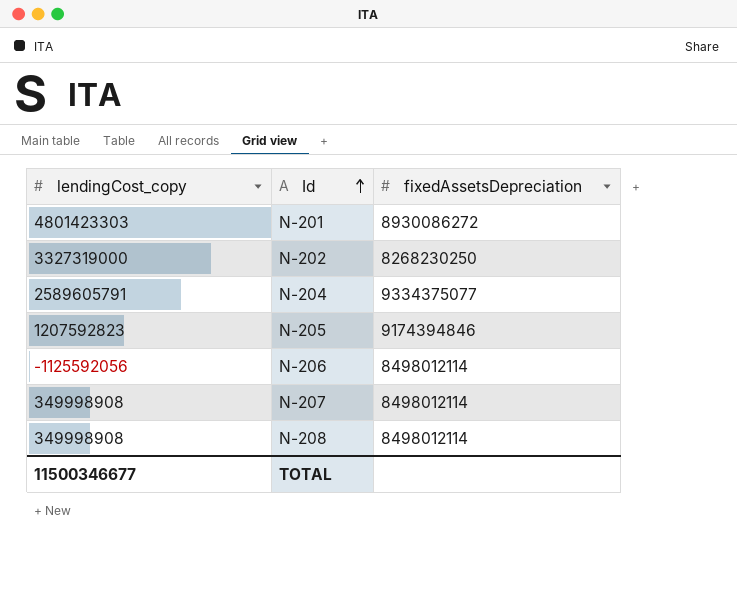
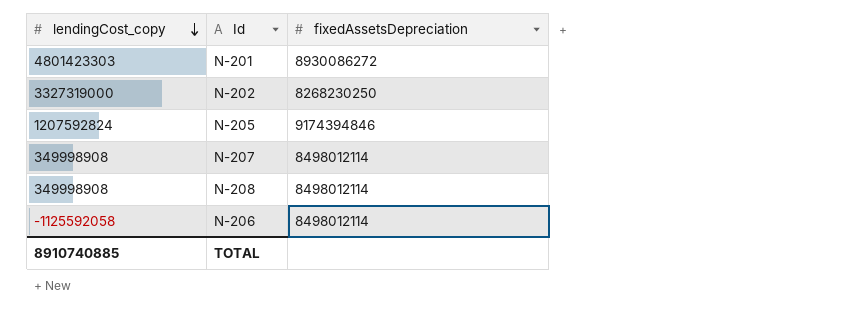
row order: Id ascending -> lendingCost_copy descending
row N-204: 2589605791 | 9334375077 -> none
N-205 | lendingCost_copy: 1207592823 -> 1207592824
N-206 | lendingCost_copy: -1125592056 -> -1125592058
TOTAL | lendingCost_copy: 11500346677 -> 8910740885

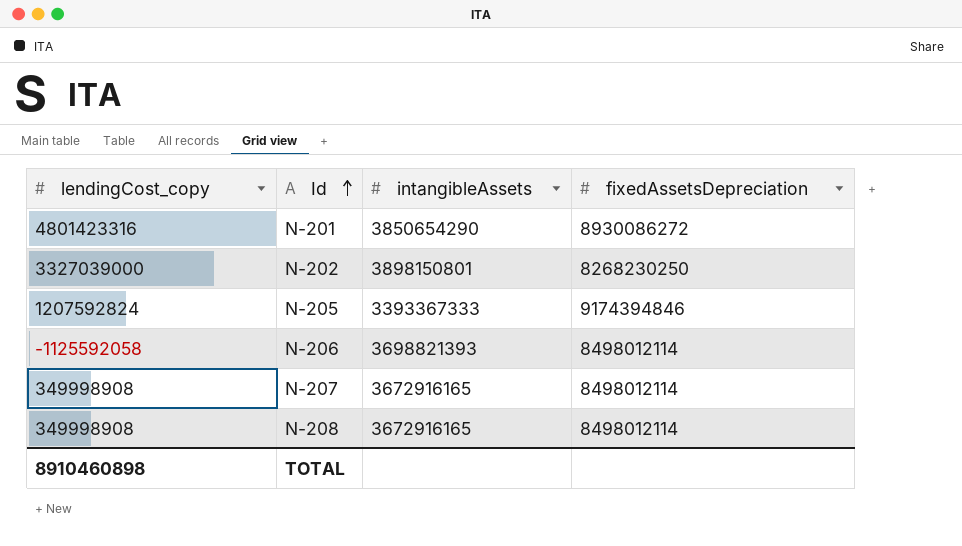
row order: lendingCost_copy descending -> Id ascending
column intangibleAssets | position: none -> 3
N-201 | lendingCost_copy: 4801423303 -> 4801423316
N-202 | lendingCost_copy: 3327319000 -> 3327039000
TOTAL | lendingCost_copy: 8910740885 -> 8910460898

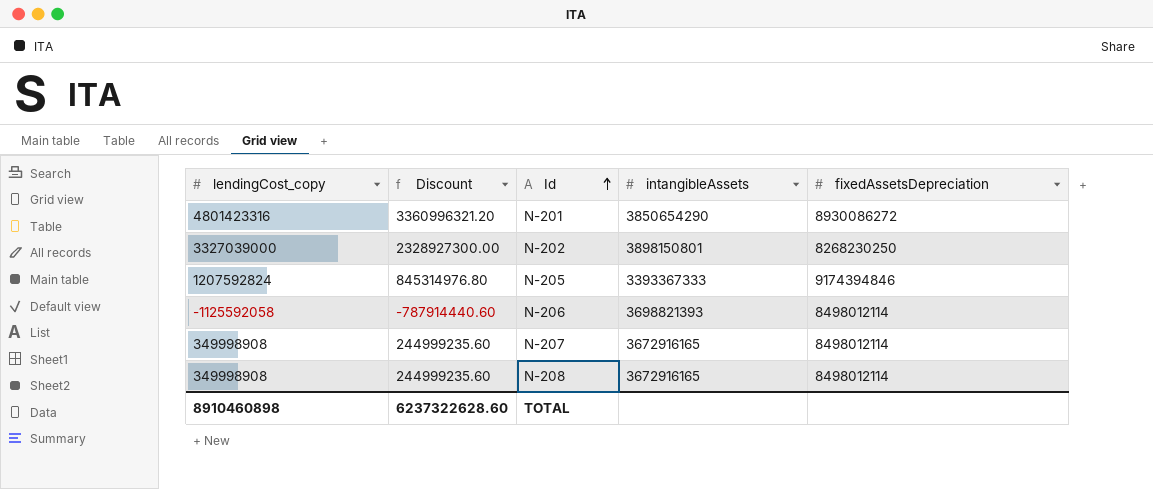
column Discount | formula: none -> [lendingCost_copy] * 0.7

